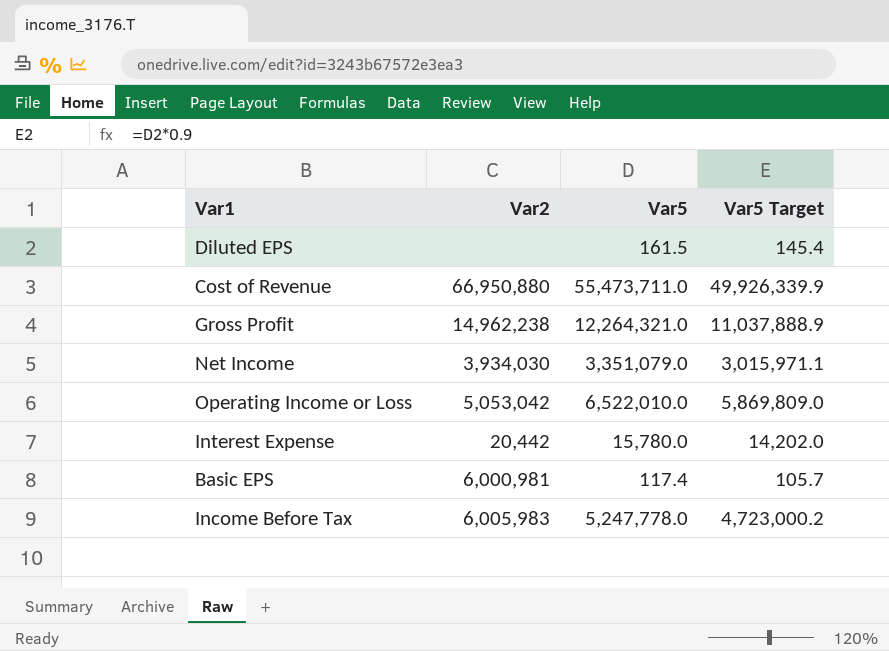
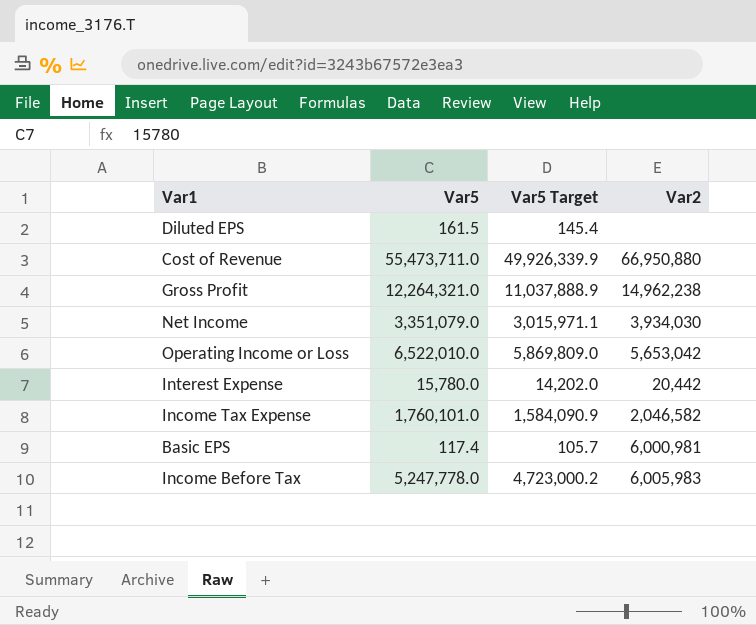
column Var2 | position: 2 -> 4
Operating Income or Loss | Var2: 5,053,042 -> 5,653,042
row Income Tax Expense: none -> 1,760,101.0 | 1,584,090.9 | 2,046,582

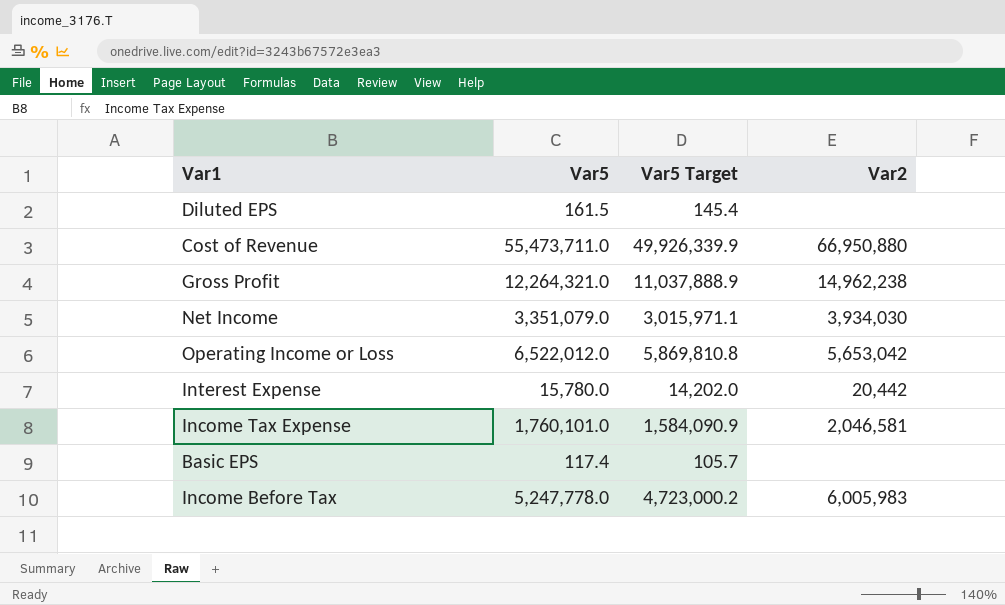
Operating Income or Loss | Var5: 6,522,010.0 -> 6,522,012.0
Operating Income or Loss | Var5 Target: 5,869,809.0 -> 5,869,810.8
Income Tax Expense | Var2: 2,046,582 -> 2,046,581
Basic EPS | Var2: 6,000,981 -> none

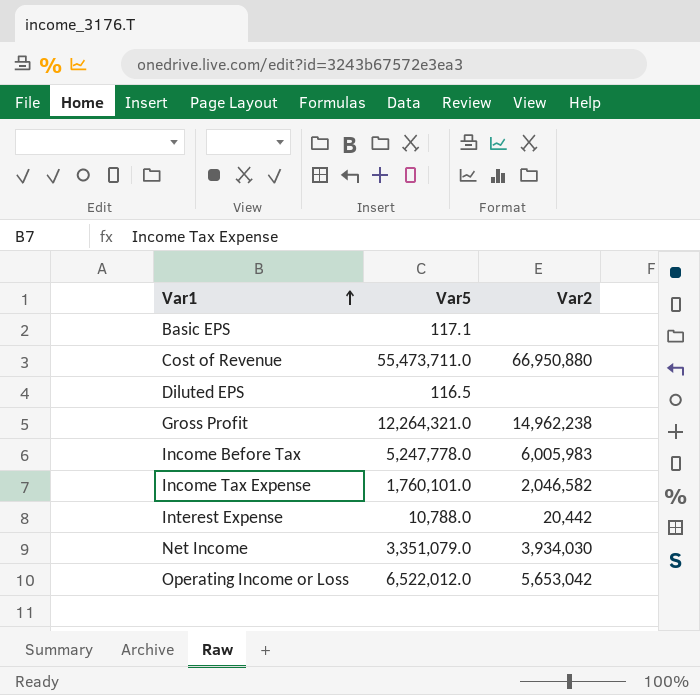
row order: none -> Var1 ascending
column Var5 Target | formula: [Var5] * 0.9 -> none
Basic EPS | Var5: 117.4 -> 117.1
Diluted EPS | Var5: 161.5 -> 116.5
Income Tax Expense | Var2: 2,046,581 -> 2,046,582
Interest Expense | Var5: 15,780.0 -> 10,788.0

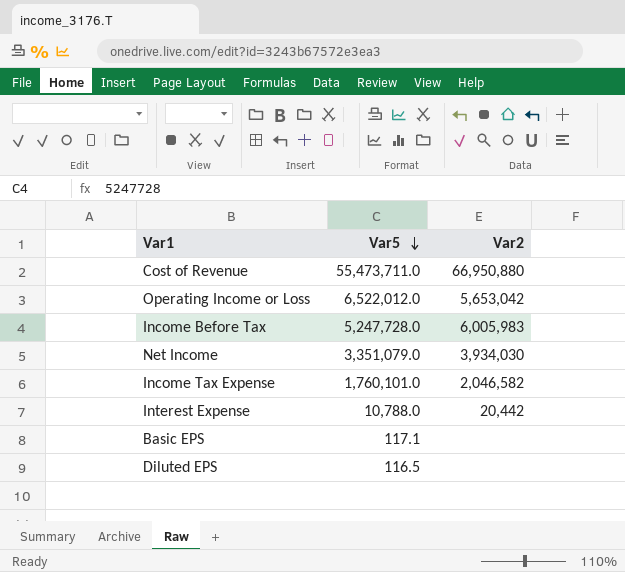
row order: Var1 ascending -> Var5 descending
row Gross Profit: 12,264,321.0 | 14,962,238 -> none
Income Before Tax | Var5: 5,247,778.0 -> 5,247,728.0

